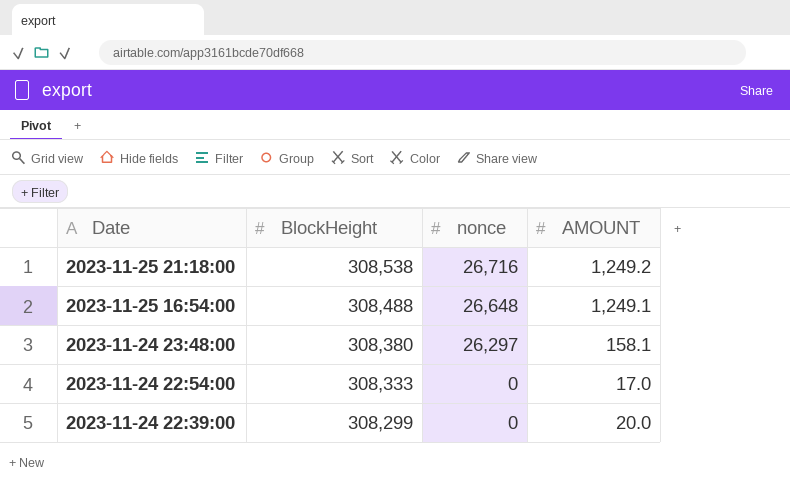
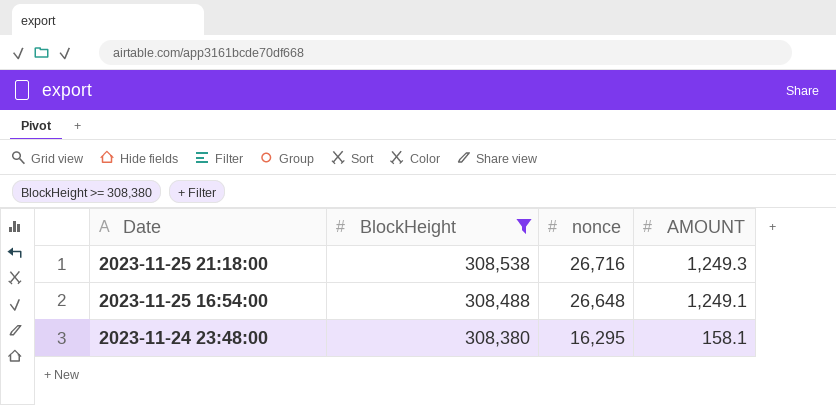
filter: none -> BlockHeight >= 308,380
2023-11-25 21:18:00 | AMOUNT: 1,249.2 -> 1,249.3
2023-11-24 23:48:00 | nonce: 26,297 -> 16,295

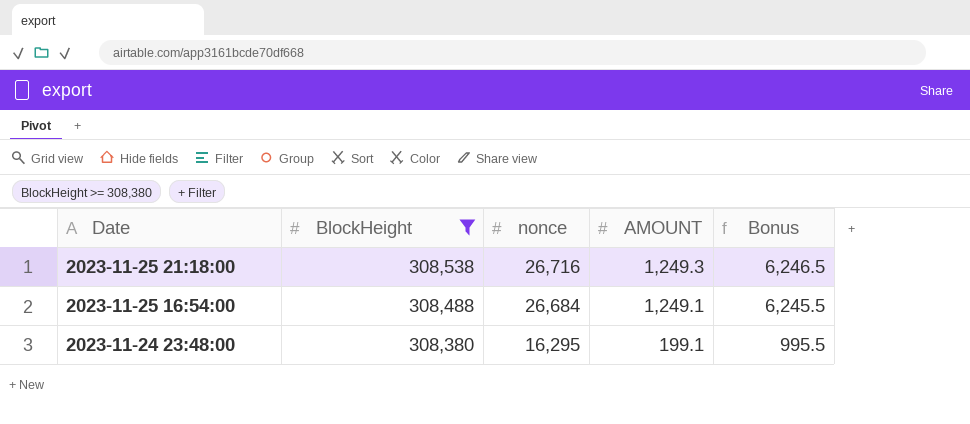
column Bonus | formula: none -> [AMOUNT] * 5
2023-11-25 16:54:00 | nonce: 26,648 -> 26,684
2023-11-24 23:48:00 | AMOUNT: 158.1 -> 199.1

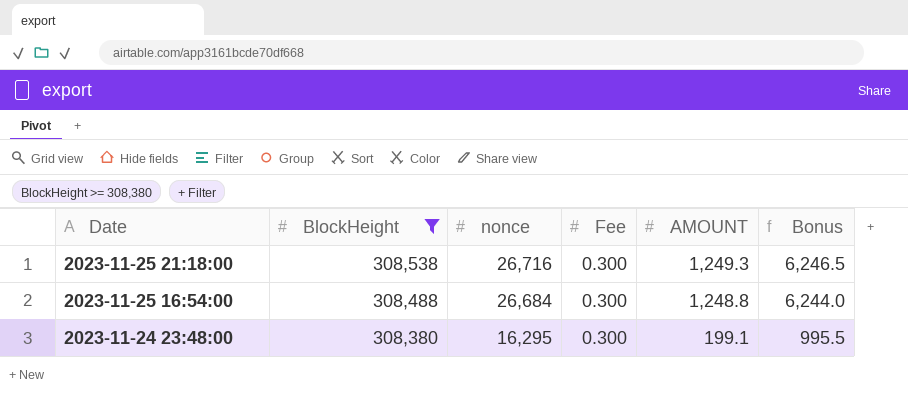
column Fee | position: none -> 4
2023-11-25 16:54:00 | AMOUNT: 1,249.1 -> 1,248.8
2023-11-25 16:54:00 | Bonus: 6,245.5 -> 6,244.0

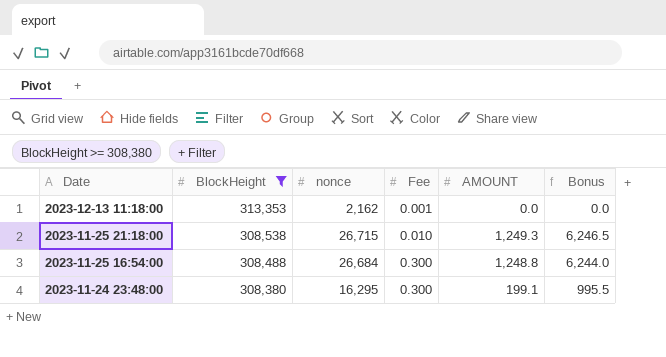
row 2023-12-13 11:18:00: none -> 313,353 | 2,162 | 0.001 | 0.0 | 0.0
2023-11-25 21:18:00 | nonce: 26,716 -> 26,715
2023-11-25 21:18:00 | Fee: 0.300 -> 0.010

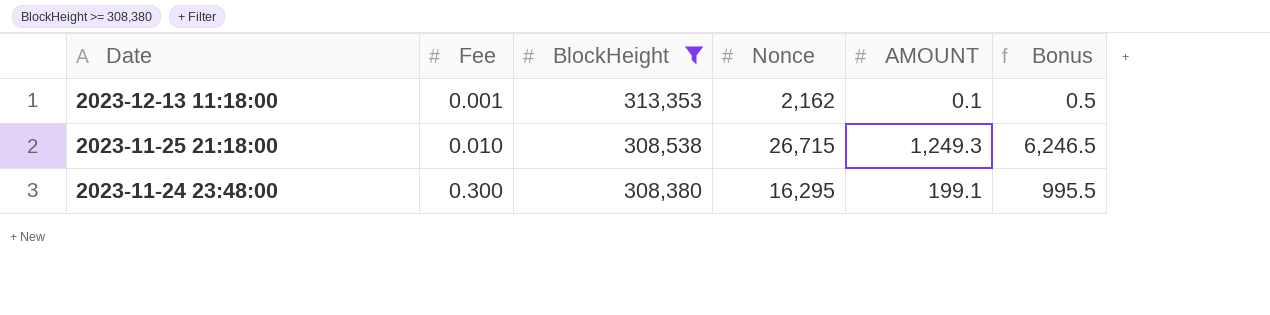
column Fee | position: 4 -> 2
column name: nonce -> Nonce
row 2023-11-25 16:54:00: 308,488 | 26,684 | 0.300 | 1,248.8 | 6,244.0 -> none
2023-12-13 11:18:00 | AMOUNT: 0.0 -> 0.1
2023-12-13 11:18:00 | Bonus: 0.0 -> 0.5

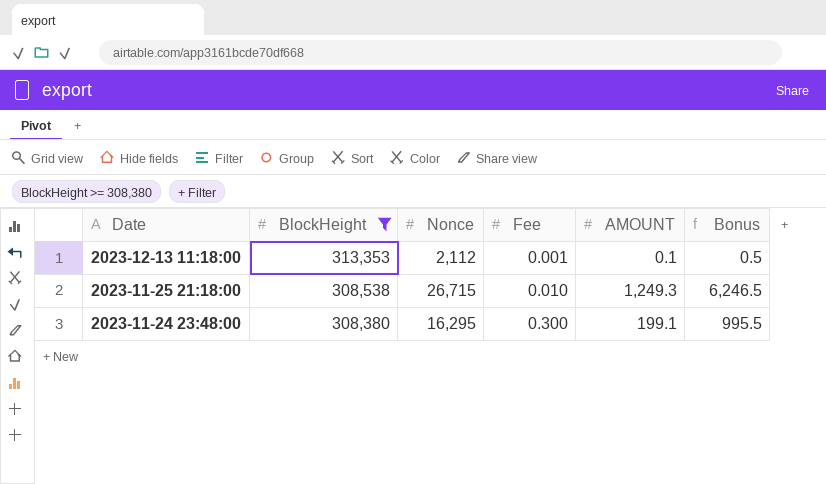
column Fee | position: 2 -> 4
2023-12-13 11:18:00 | Nonce: 2,162 -> 2,112

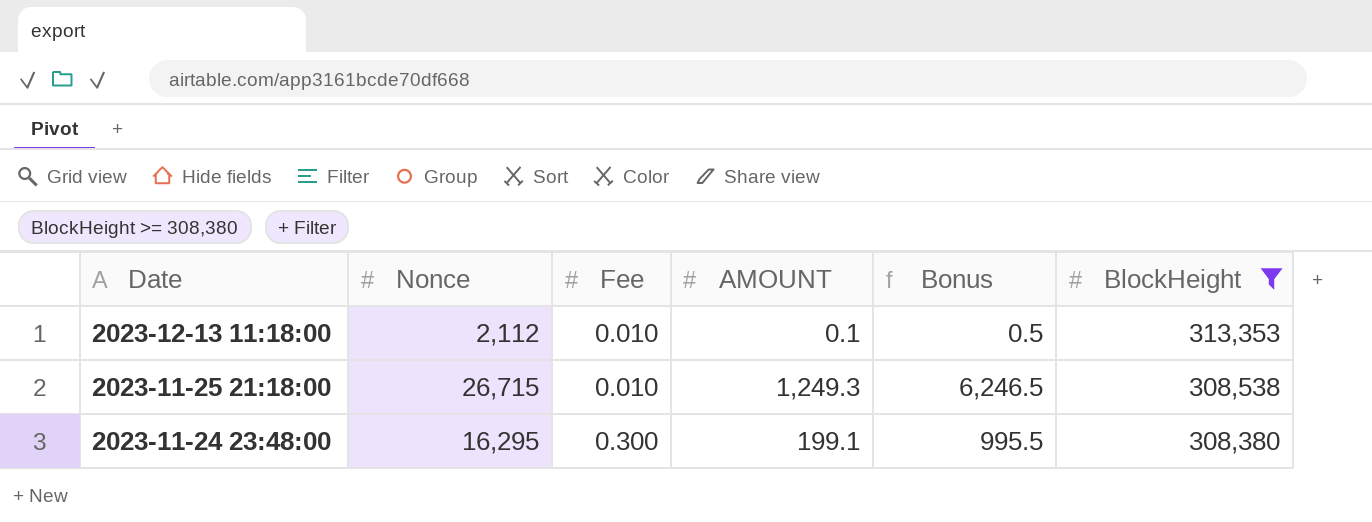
column BlockHeight | position: 2 -> 6
2023-12-13 11:18:00 | Fee: 0.001 -> 0.010

